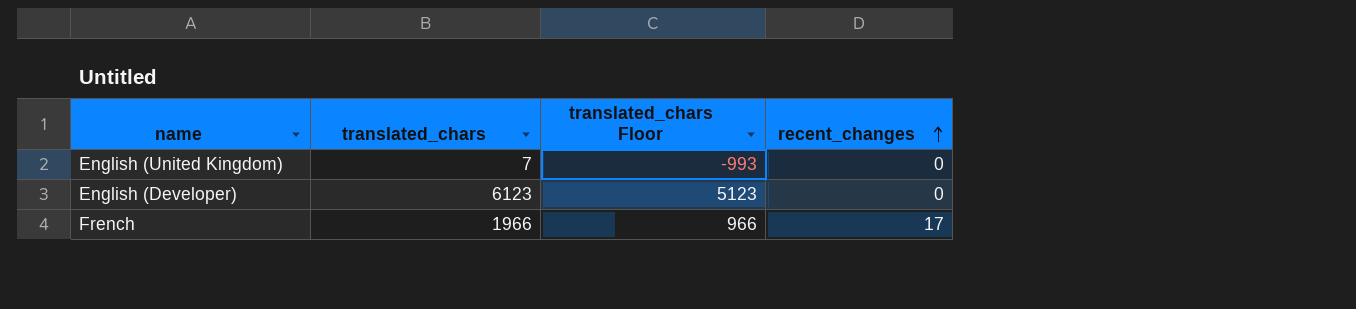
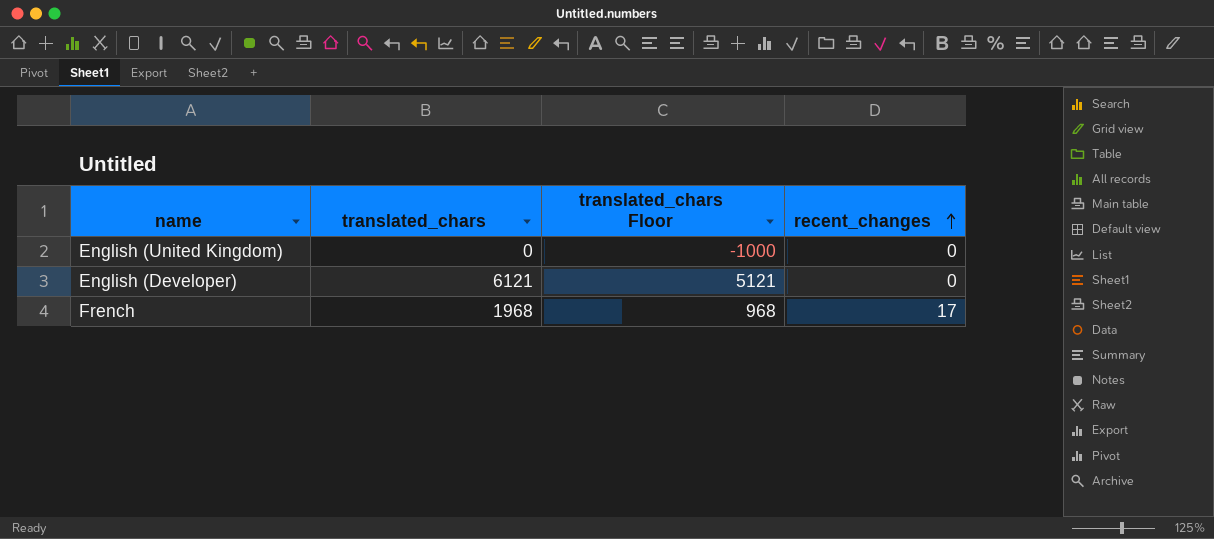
English (United Kingdom) | translated_chars: 7 -> 0
English (United Kingdom) | translated_chars Floor: -993 -> -1000
English (Developer) | translated_chars: 6123 -> 6121
English (Developer) | translated_chars Floor: 5123 -> 5121
French | translated_chars: 1966 -> 1968
French | translated_chars Floor: 966 -> 968

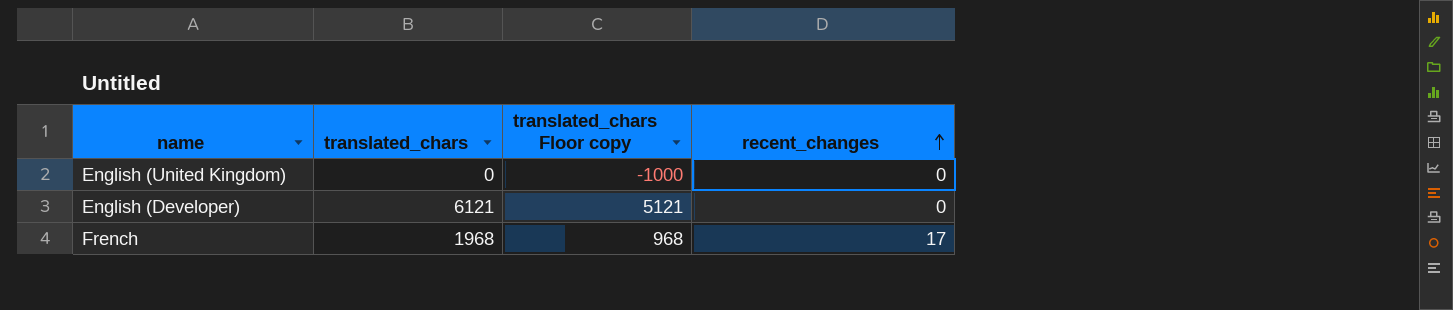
column name: translated_chars Floor -> translated_chars Floor copy

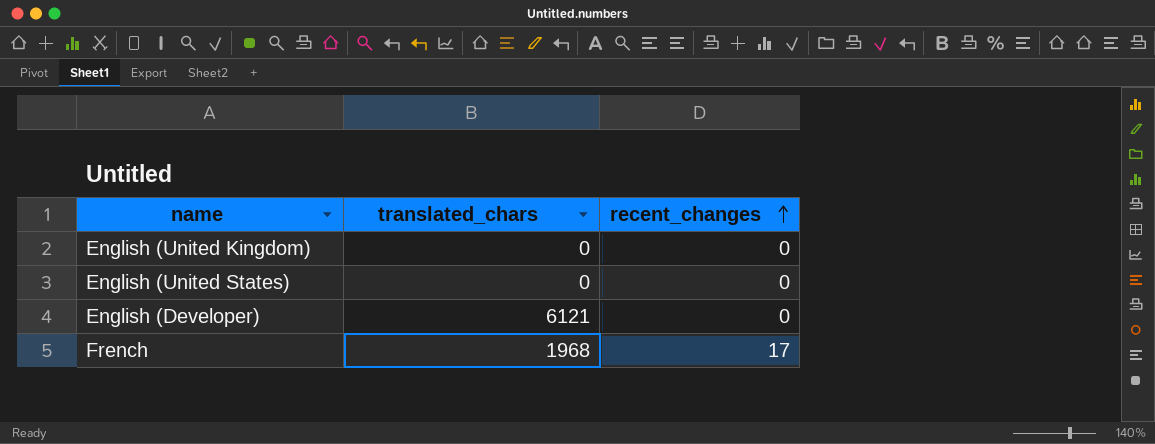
column translated_chars Floor copy | formula: [translated_chars] - 1000 -> none
row English (United States): none -> 0 | 0

